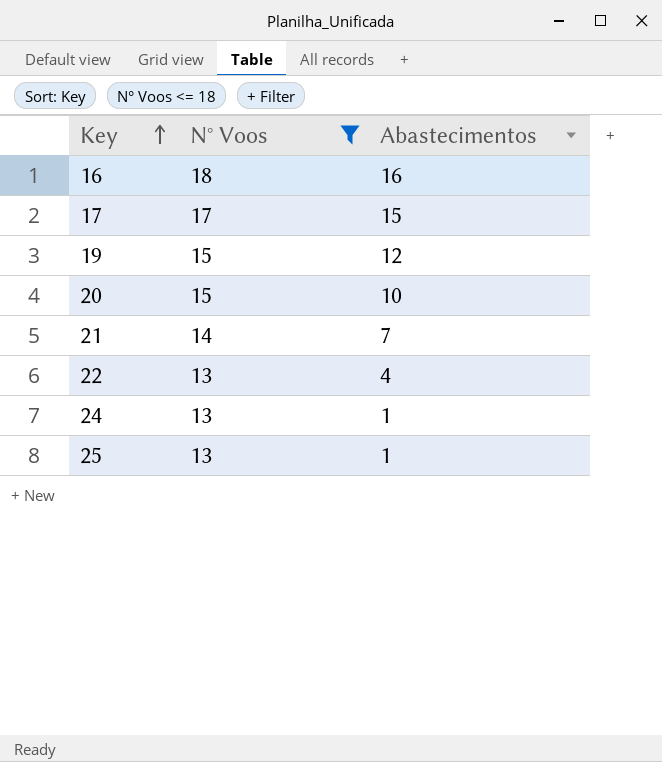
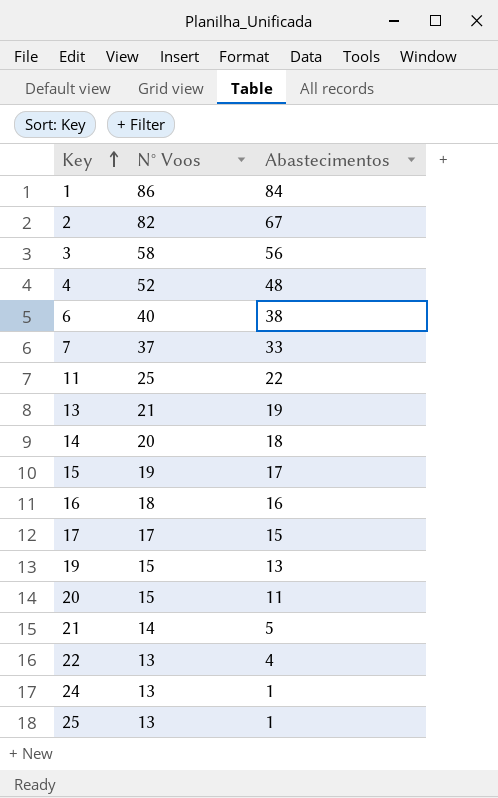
filter: N° Voos <= 18 -> none
19 | Abastecimentos: 12 -> 13
20 | Abastecimentos: 10 -> 11
21 | Abastecimentos: 7 -> 5

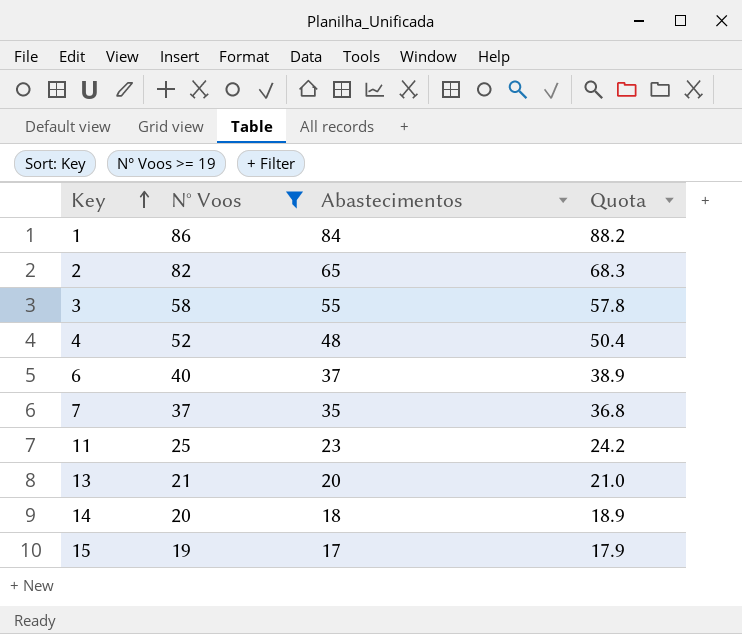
filter: none -> N° Voos >= 19
column Quota | formula: none -> [Abastecimentos] * 1.05
2 | Abastecimentos: 67 -> 65
3 | Abastecimentos: 56 -> 55
6 | Abastecimentos: 38 -> 37
7 | Abastecimentos: 33 -> 35
11 | Abastecimentos: 22 -> 23
13 | Abastecimentos: 19 -> 20

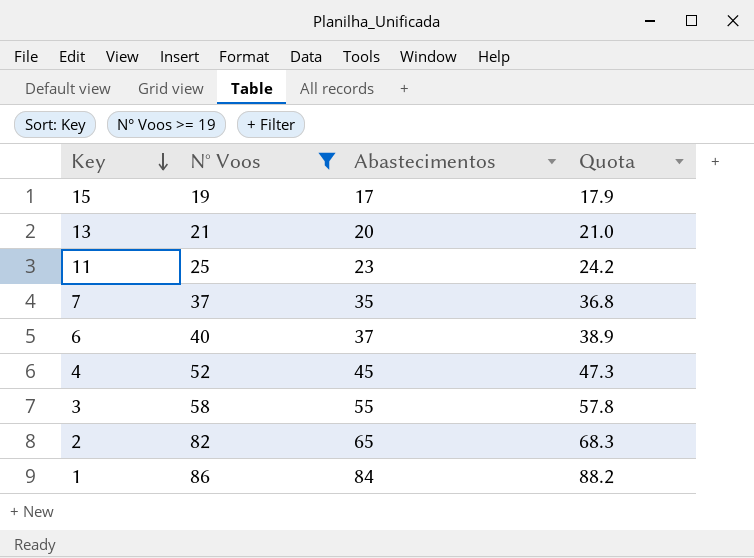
row order: Key ascending -> Key descending
row 14: 20 | 18 | 18.9 -> none
4 | Abastecimentos: 48 -> 45
4 | Quota: 50.4 -> 47.3

